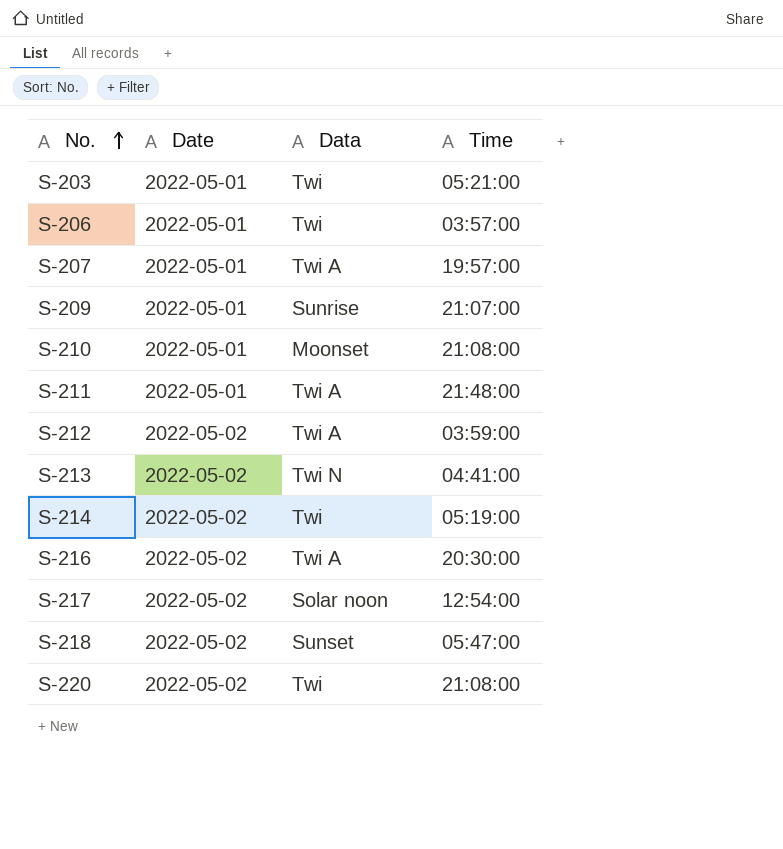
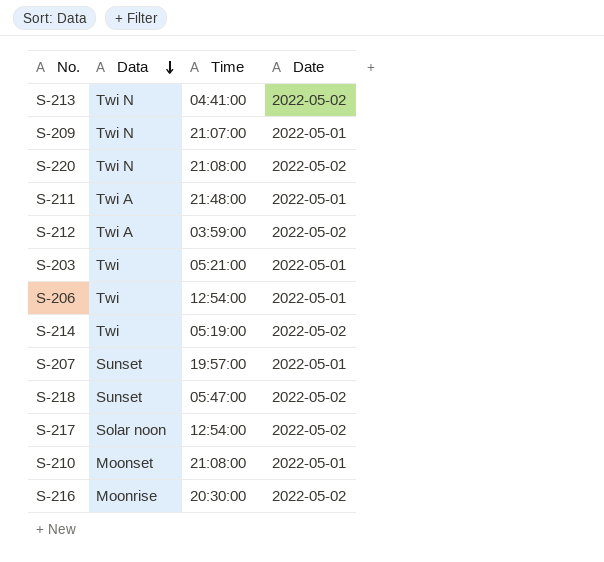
row order: No. ascending -> Data descending
column Date | position: 2 -> 4
S-209 | Data: Sunrise -> Twi N
S-220 | Data: Twi -> Twi N
S-206 | Time: 03:57:00 -> 12:54:00
S-207 | Data: Twi A -> Sunset
S-216 | Data: Twi A -> Moonrise

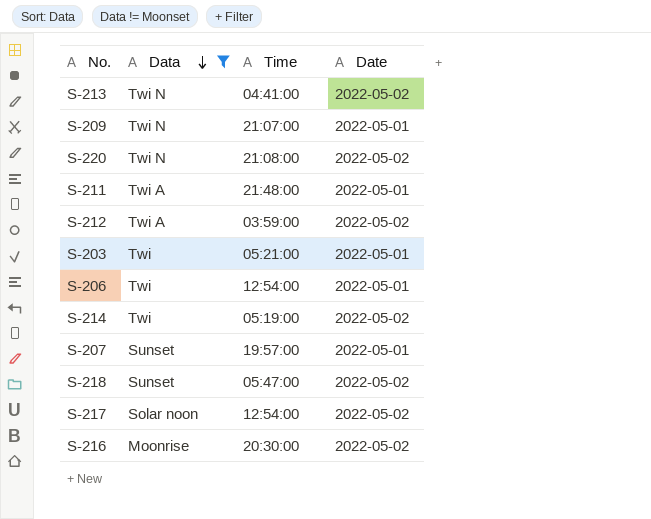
filter: none -> Data != Moonset

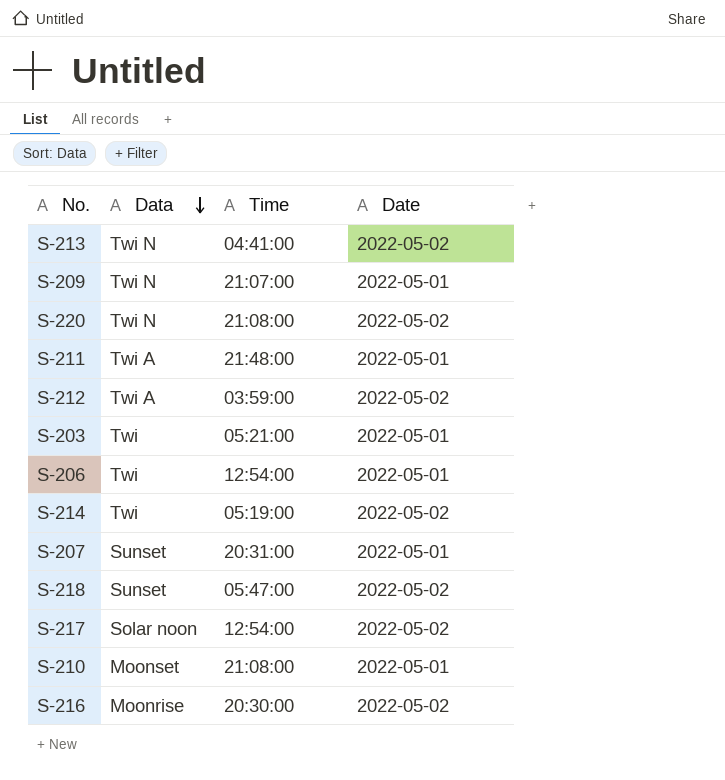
filter: Data != Moonset -> none
S-207 | Time: 19:57:00 -> 20:31:00

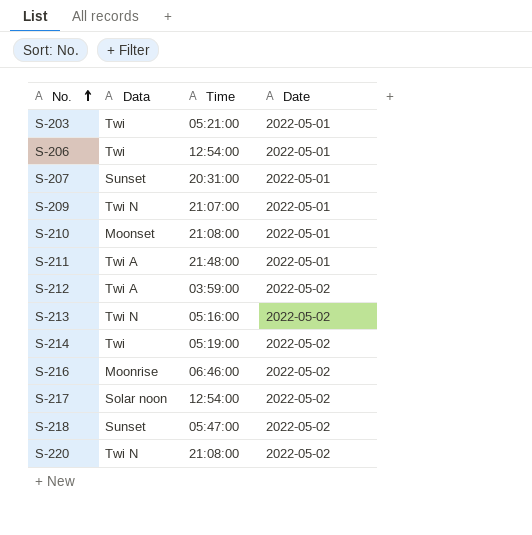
row order: Data descending -> No. ascending
S-213 | Time: 04:41:00 -> 05:16:00
S-216 | Time: 20:30:00 -> 06:46:00

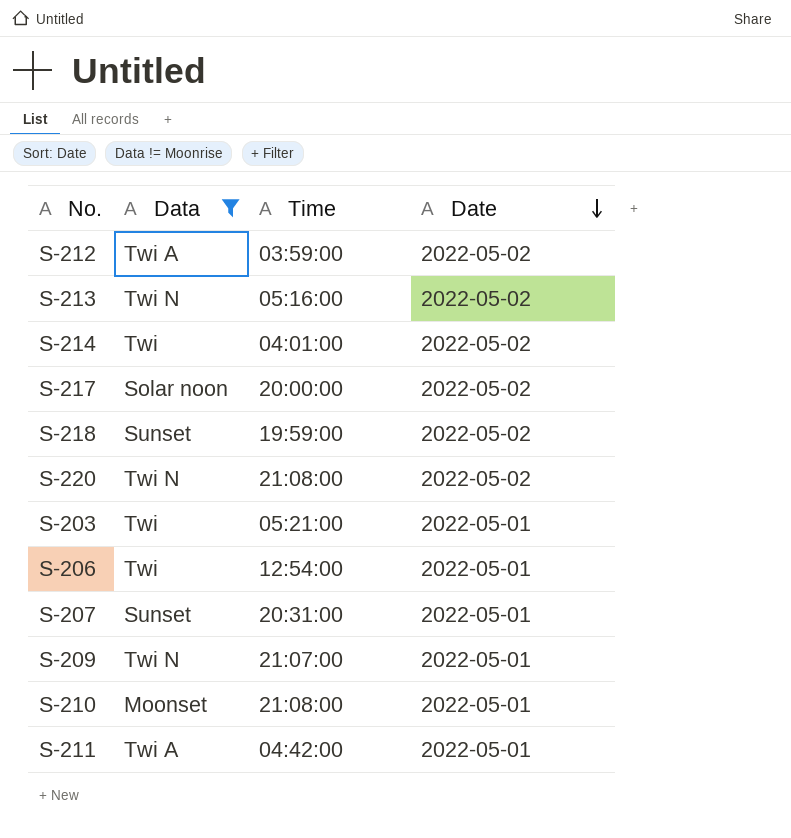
filter: none -> Data != Moonrise
row order: No. ascending -> Date descending
S-214 | Time: 05:19:00 -> 04:01:00
S-217 | Time: 12:54:00 -> 20:00:00
S-218 | Time: 05:47:00 -> 19:59:00
S-211 | Time: 21:48:00 -> 04:42:00

